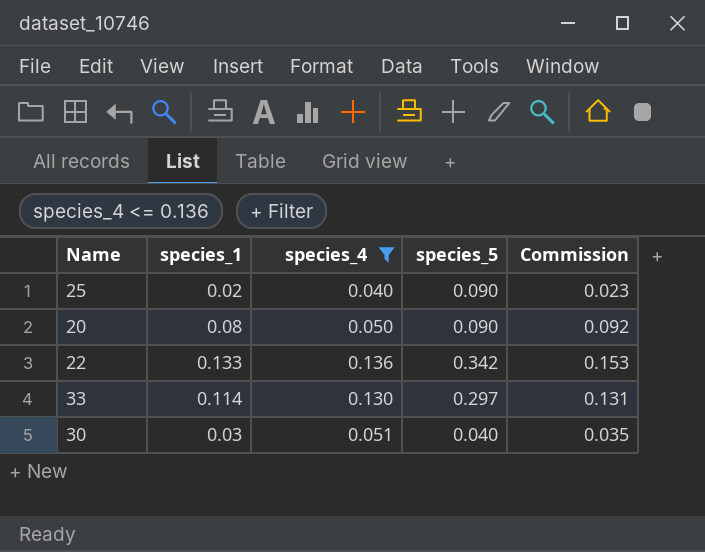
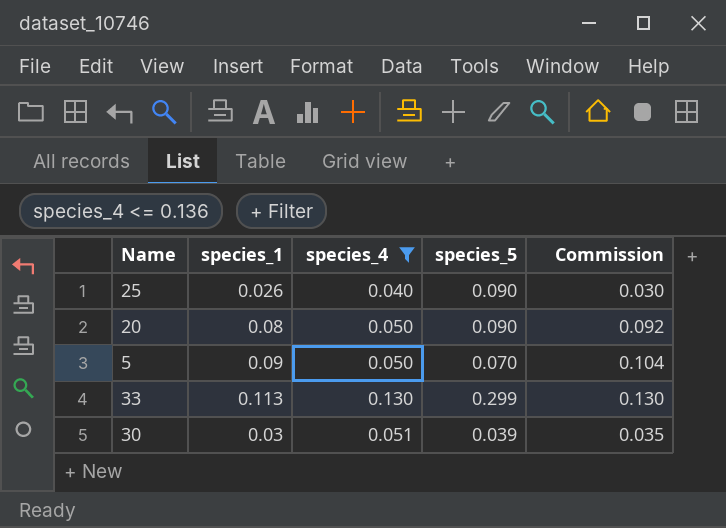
row 22: 0.133 | 0.136 | 0.342 | 0.153 -> none
25 | species_1: 0.02 -> 0.026
25 | Commission: 0.023 -> 0.030
row 5: none -> 0.09 | 0.050 | 0.070 | 0.104
33 | species_1: 0.114 -> 0.113
33 | species_5: 0.297 -> 0.299
33 | Commission: 0.131 -> 0.130
30 | species_5: 0.040 -> 0.039

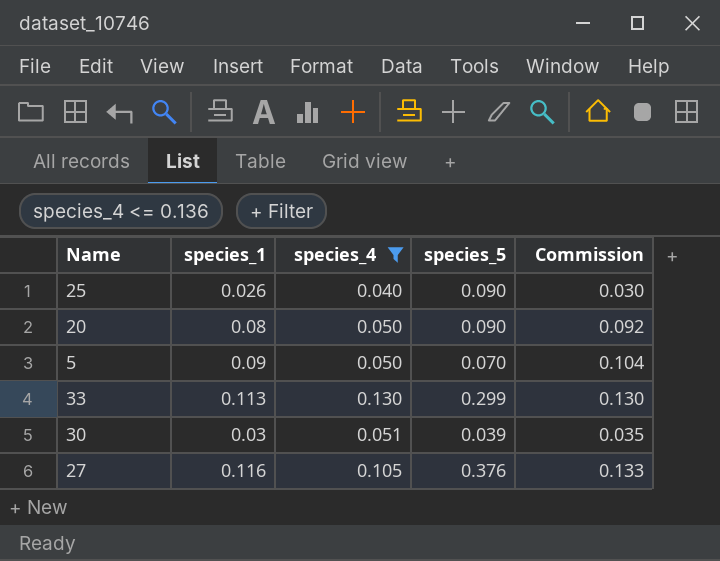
row 27: none -> 0.116 | 0.105 | 0.376 | 0.133

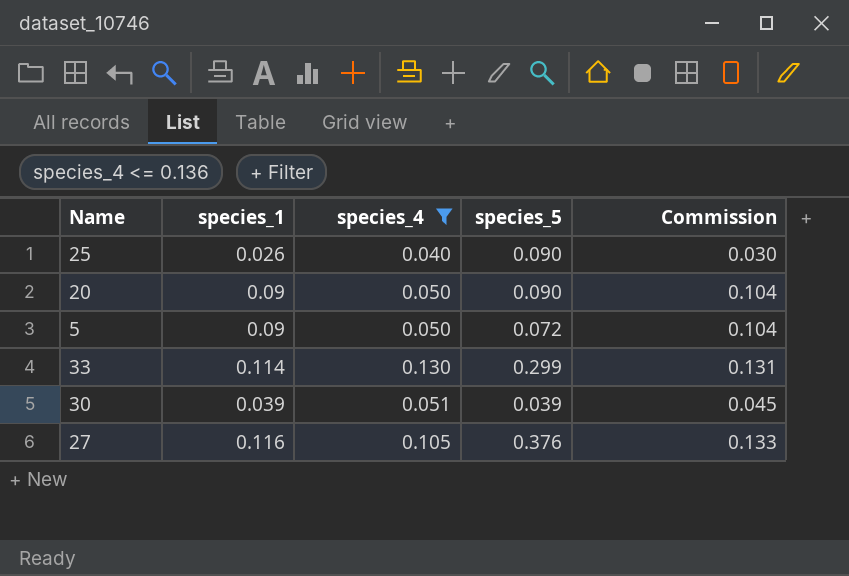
20 | species_1: 0.08 -> 0.09
20 | Commission: 0.092 -> 0.104
5 | species_5: 0.070 -> 0.072
33 | species_1: 0.113 -> 0.114
33 | Commission: 0.130 -> 0.131
30 | species_1: 0.03 -> 0.039
30 | Commission: 0.035 -> 0.045

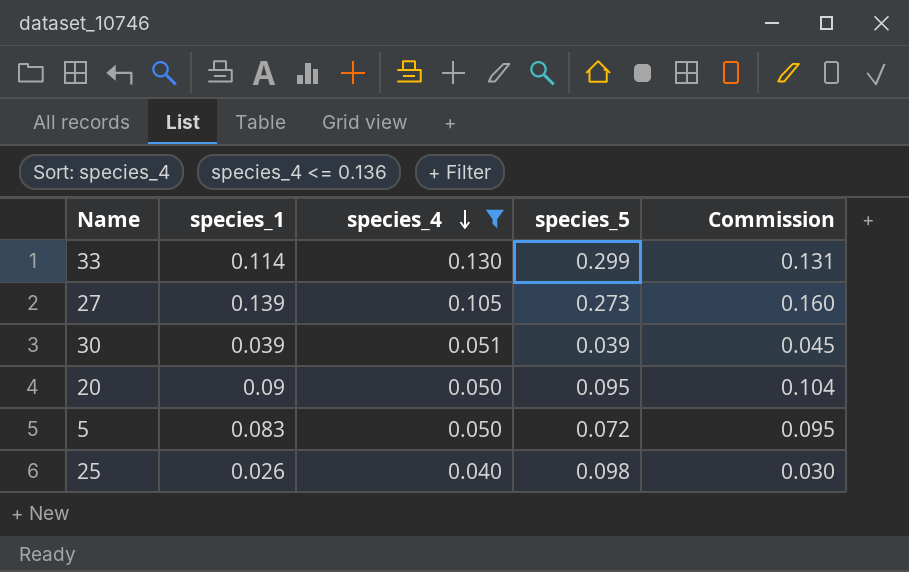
row order: none -> species_4 descending
27 | species_1: 0.116 -> 0.139
27 | species_5: 0.376 -> 0.273
27 | Commission: 0.133 -> 0.160
20 | species_5: 0.090 -> 0.095
5 | species_1: 0.09 -> 0.083
5 | Commission: 0.104 -> 0.095
25 | species_5: 0.090 -> 0.098

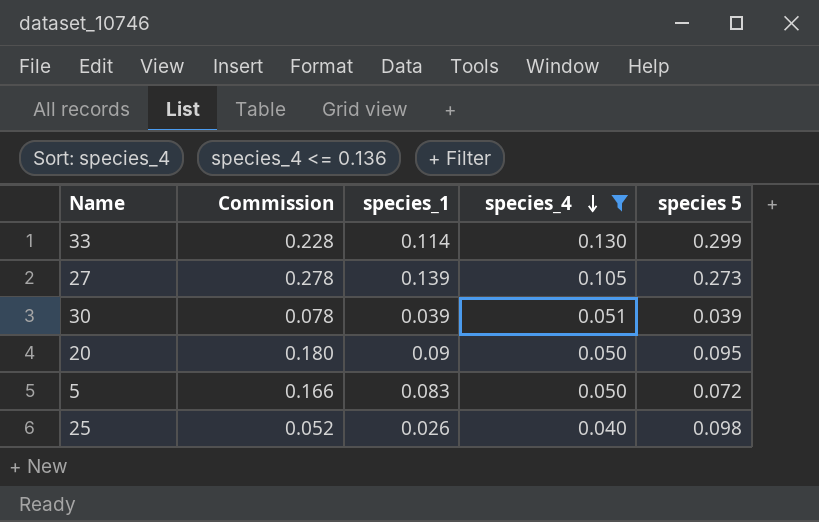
column Commission | formula: [species_1] * 1.15 -> [species_1] * 2
column Commission | position: 5 -> 2
column name: species_5 -> species 5

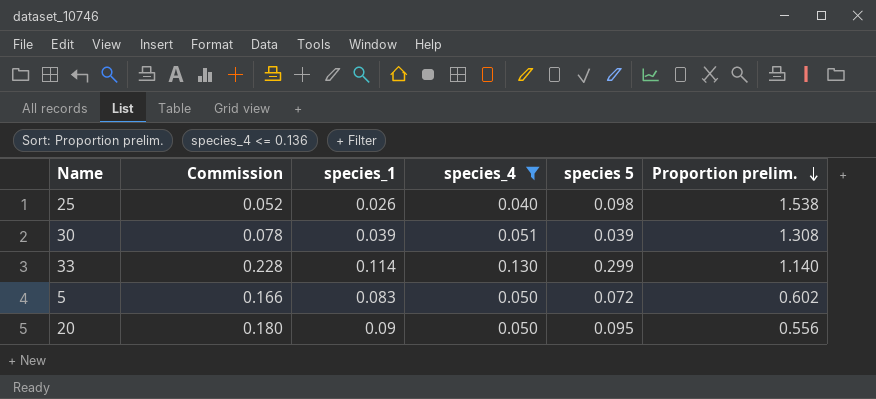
row order: species_4 descending -> Proportion prelim. descending
column Proportion prelim. | formula: none -> [species_4] / [species_1]
row 27: 0.278 | 0.139 | 0.105 | 0.273 -> none

